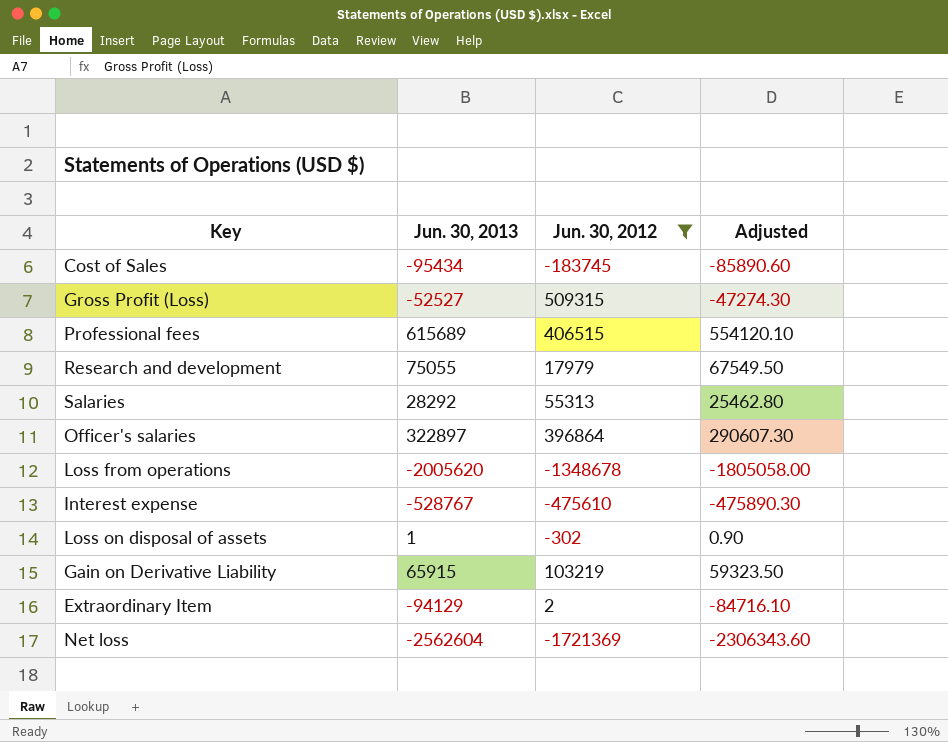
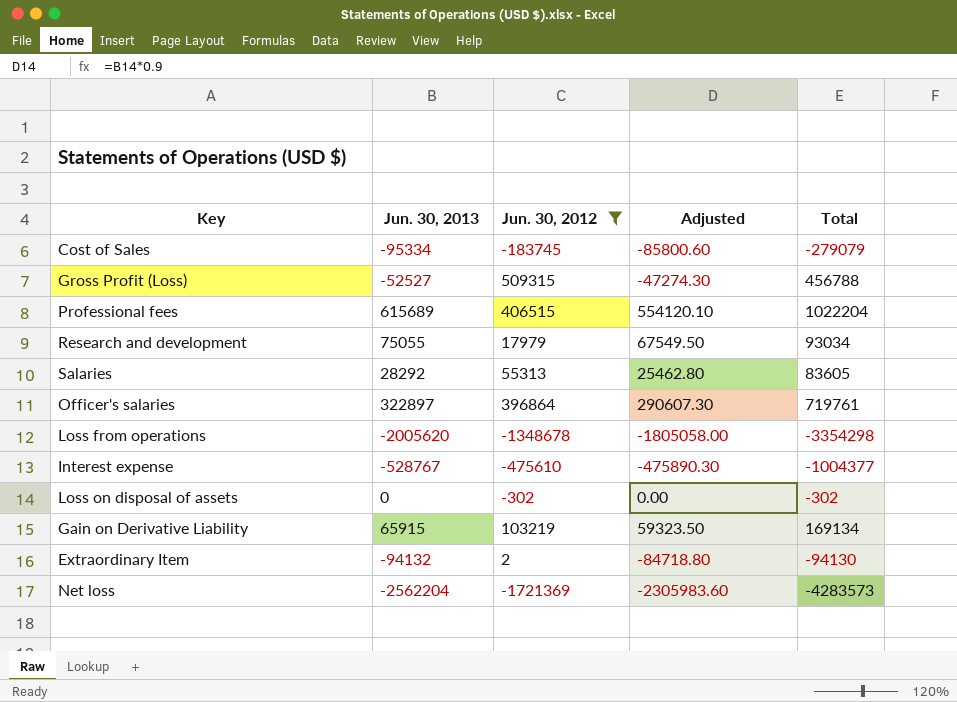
column Total | formula: none -> [Jun. 30, 2013] + [Jun. 30, 2012]
Cost of Sales | Jun. 30, 2013: -95434 -> -95334
Cost of Sales | Adjusted: -85890.60 -> -85800.60
Loss on disposal of assets | Jun. 30, 2013: 1 -> 0
Loss on disposal of assets | Adjusted: 0.90 -> 0.00
Extraordinary Item | Jun. 30, 2013: -94129 -> -94132
Extraordinary Item | Adjusted: -84716.10 -> -84718.80
Net loss | Jun. 30, 2013: -2562604 -> -2562204
Net loss | Adjusted: -2306343.60 -> -2305983.60

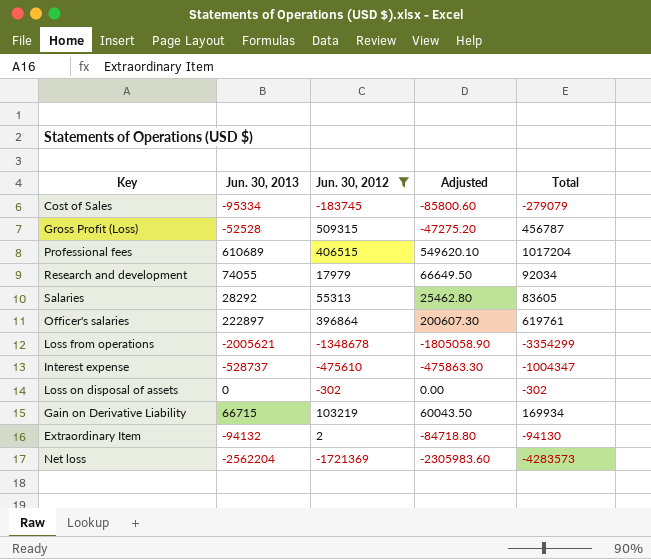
Gross Profit (Loss) | Jun. 30, 2013: -52527 -> -52528
Gross Profit (Loss) | Adjusted: -47274.30 -> -47275.20
Gross Profit (Loss) | Total: 456788 -> 456787
Professional fees | Jun. 30, 2013: 615689 -> 610689
Professional fees | Adjusted: 554120.10 -> 549620.10
Professional fees | Total: 1022204 -> 1017204
Research and development | Jun. 30, 2013: 75055 -> 74055
Research and development | Adjusted: 67549.50 -> 66649.50
Research and development | Total: 93034 -> 92034
Officer's salaries | Jun. 30, 2013: 322897 -> 222897
Officer's salaries | Adjusted: 290607.30 -> 200607.30
Officer's salaries | Total: 719761 -> 619761
Loss from operations | Jun. 30, 2013: -2005620 -> -2005621
Loss from operations | Adjusted: -1805058.00 -> -1805058.90
Loss from operations | Total: -3354298 -> -3354299
Interest expense | Jun. 30, 2013: -528767 -> -528737
Interest expense | Adjusted: -475890.30 -> -475863.30
Interest expense | Total: -1004377 -> -1004347
Gain on Derivative Liability | Jun. 30, 2013: 65915 -> 66715
Gain on Derivative Liability | Adjusted: 59323.50 -> 60043.50
Gain on Derivative Liability | Total: 169134 -> 169934

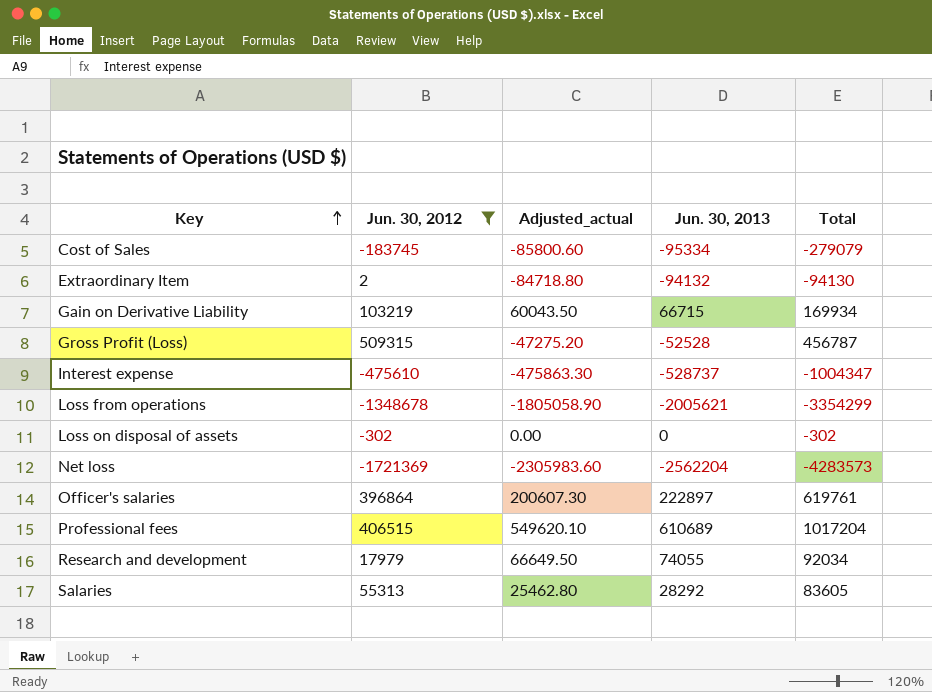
row order: none -> Key ascending
column name: Adjusted -> Adjusted_actual
column Jun. 30, 2013 | position: 2 -> 4

